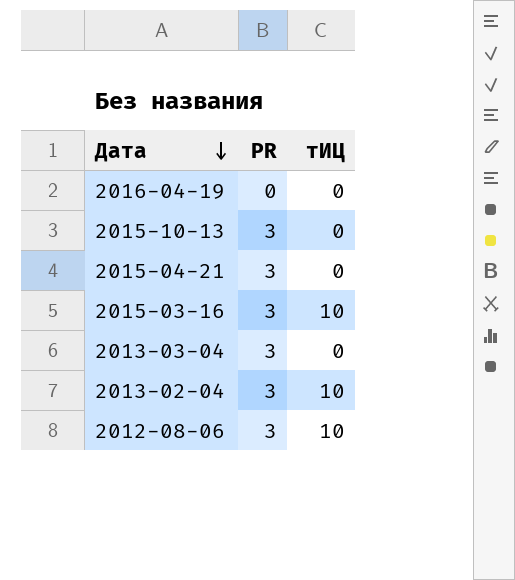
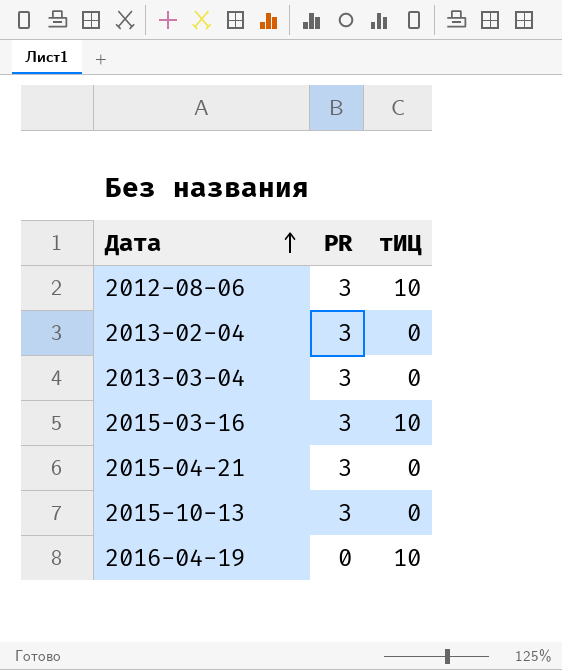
row order: Дата descending -> Дата ascending
2013-02-04 | тИЦ: 10 -> 0
2016-04-19 | тИЦ: 0 -> 10

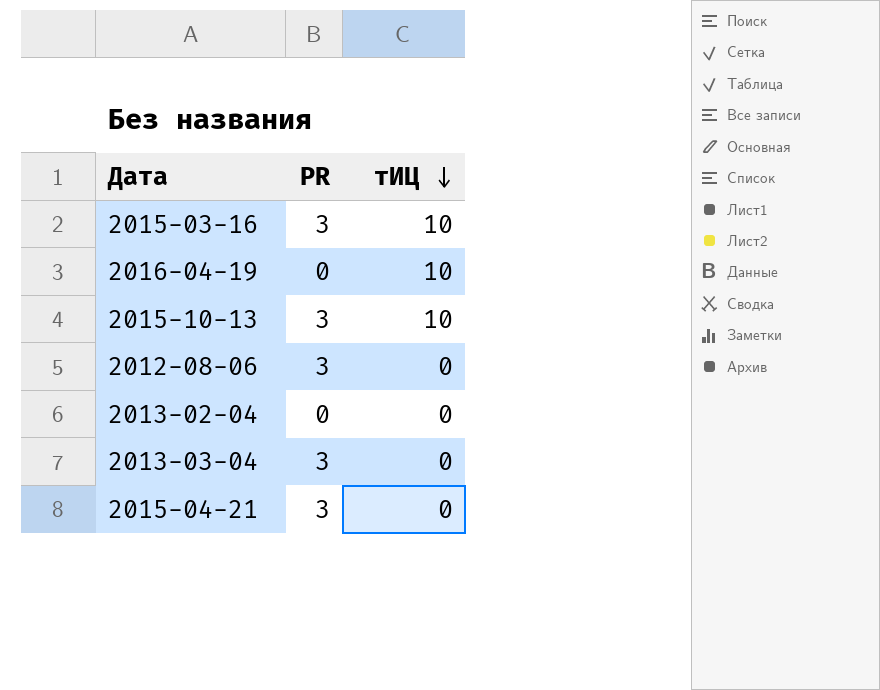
row order: Дата ascending -> тИЦ descending
2015-10-13 | тИЦ: 0 -> 10
2012-08-06 | тИЦ: 10 -> 0
2013-02-04 | PR: 3 -> 0

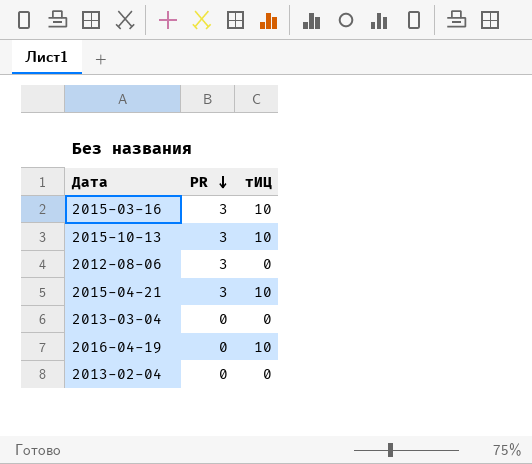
row order: тИЦ descending -> PR descending
2015-04-21 | тИЦ: 0 -> 10
2013-03-04 | PR: 3 -> 0

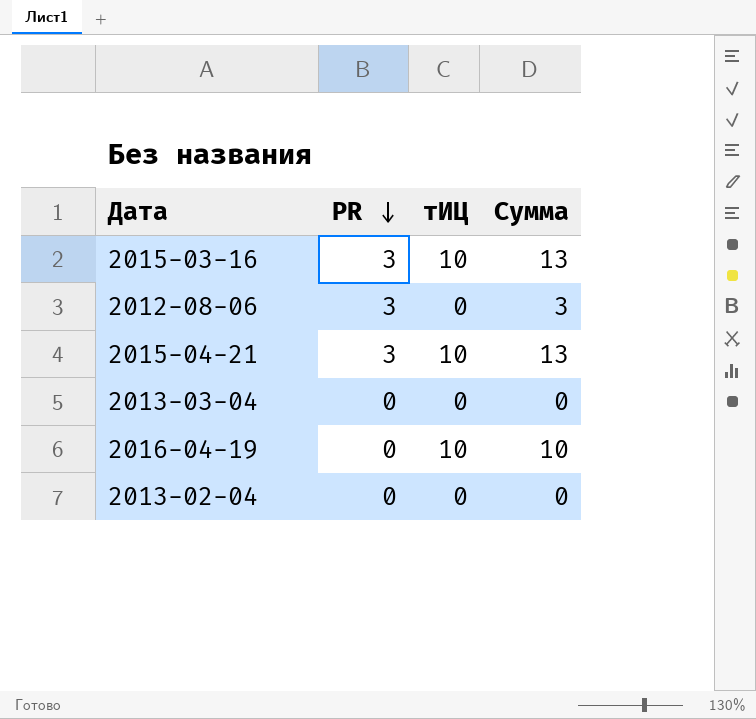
column Сумма | formula: none -> [PR] + [тИЦ]
row 2015-10-13: 3 | 10 -> none

